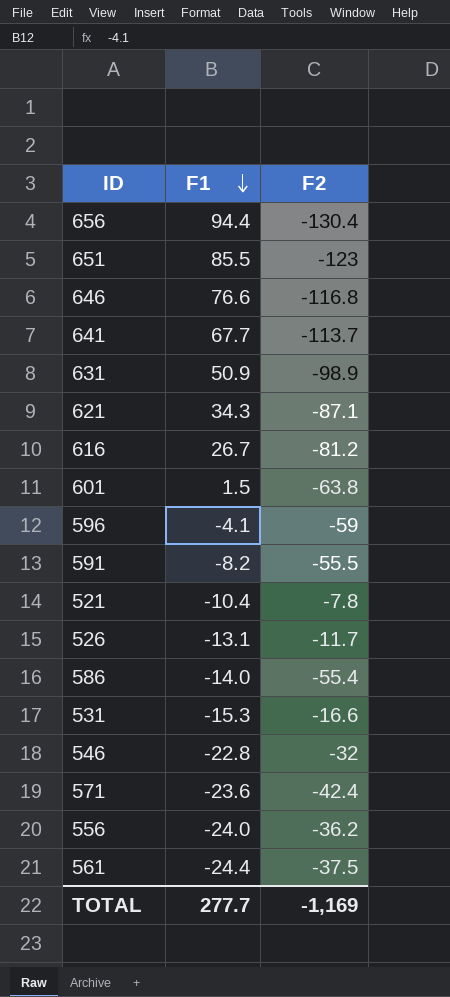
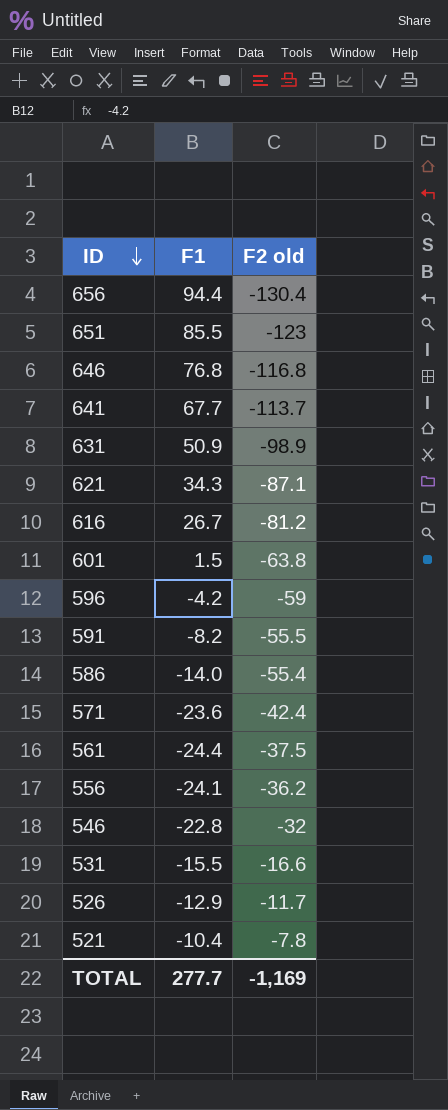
row order: F1 descending -> ID descending
column name: F2 -> F2 old
646 | F1: 76.6 -> 76.8
596 | F1: -4.1 -> -4.2
556 | F1: -24.0 -> -24.1
531 | F1: -15.3 -> -15.5
526 | F1: -13.1 -> -12.9

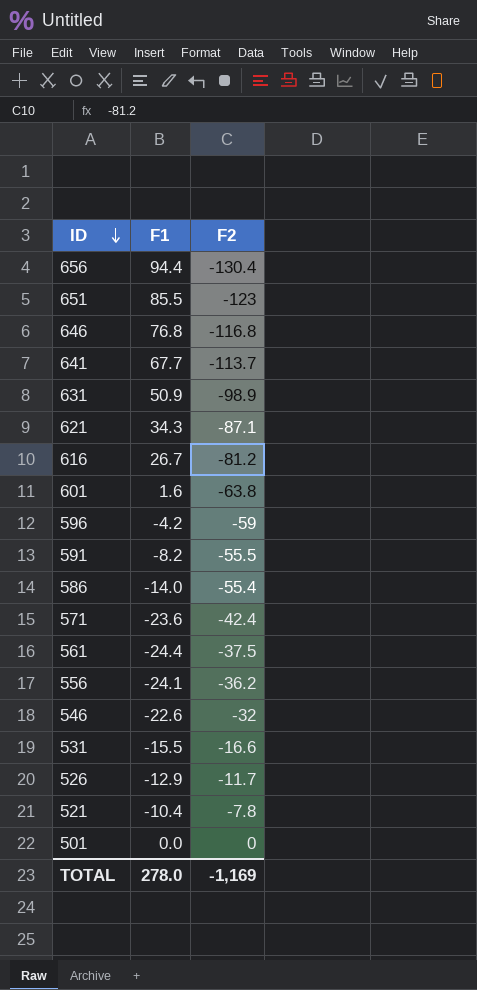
column name: F2 old -> F2
601 | F1: 1.5 -> 1.6
546 | F1: -22.8 -> -22.6
row 501: none -> 0.0 | 0
TOTAL | F1: 277.7 -> 278.0

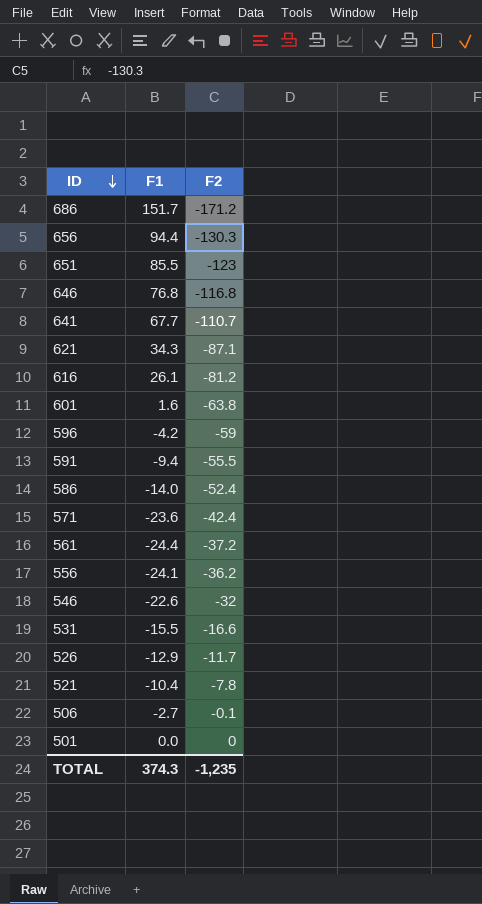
row 631: 50.9 | -98.9 -> none
row 686: none -> 151.7 | -171.2
656 | F2: -130.4 -> -130.3
641 | F2: -113.7 -> -110.7
616 | F1: 26.7 -> 26.1
591 | F1: -8.2 -> -9.4
586 | F2: -55.4 -> -52.4
561 | F2: -37.5 -> -37.2
row 506: none -> -2.7 | -0.1
TOTAL | F1: 278.0 -> 374.3
TOTAL | F2: -1,169 -> -1,235

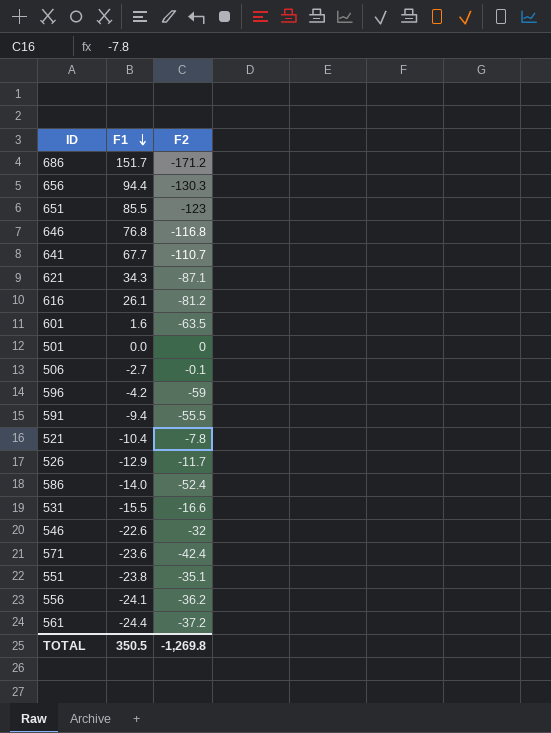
row order: ID descending -> F1 descending
601 | F2: -63.8 -> -63.5
row 551: none -> -23.8 | -35.1
TOTAL | F1: 374.3 -> 350.5
TOTAL | F2: -1,235 -> -1,269.8

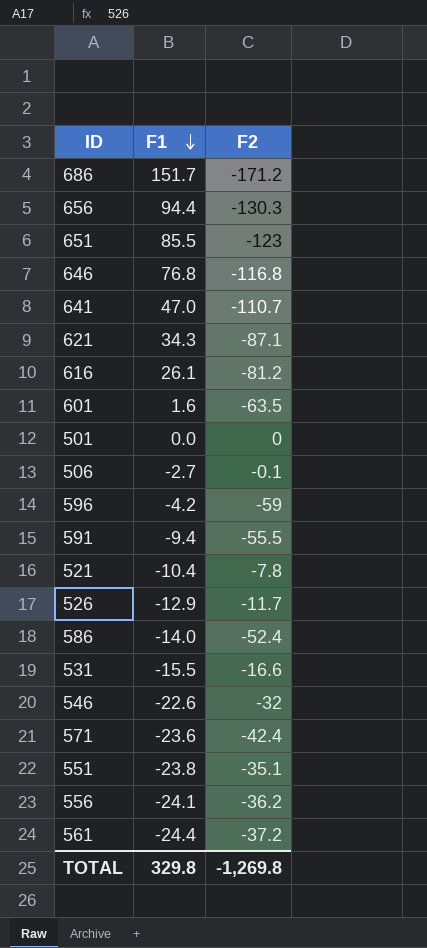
641 | F1: 67.7 -> 47.0
TOTAL | F1: 350.5 -> 329.8

